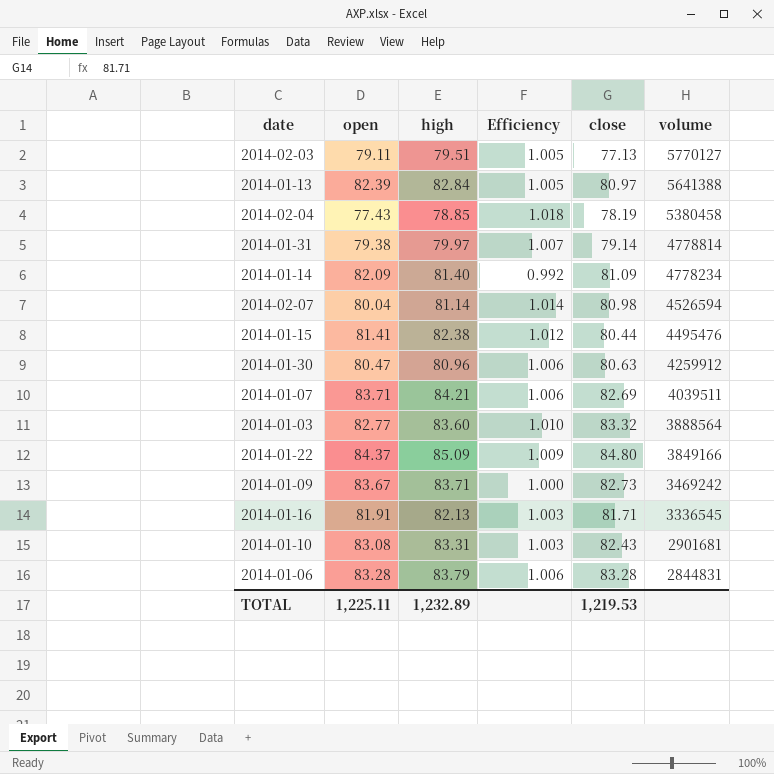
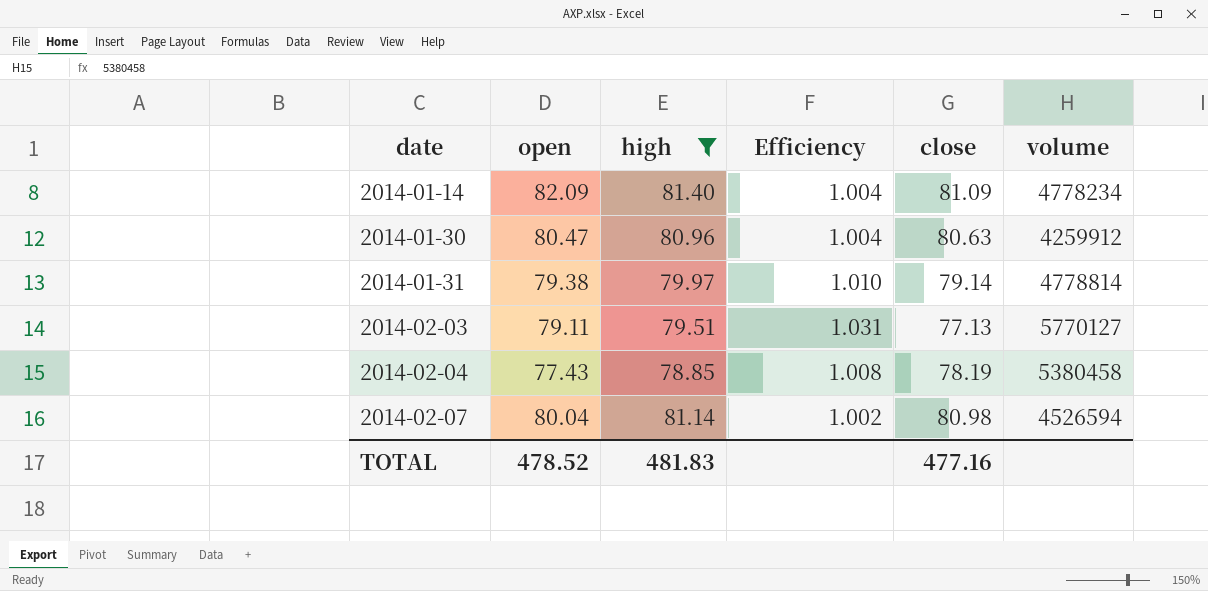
filter: none -> high <= 81.40
row order: volume descending -> date ascending
column Efficiency | formula: [high] / [open] -> [high] / [close]
TOTAL | open: 1,225.11 -> 478.52
TOTAL | high: 1,232.89 -> 481.83
TOTAL | close: 1,219.53 -> 477.16

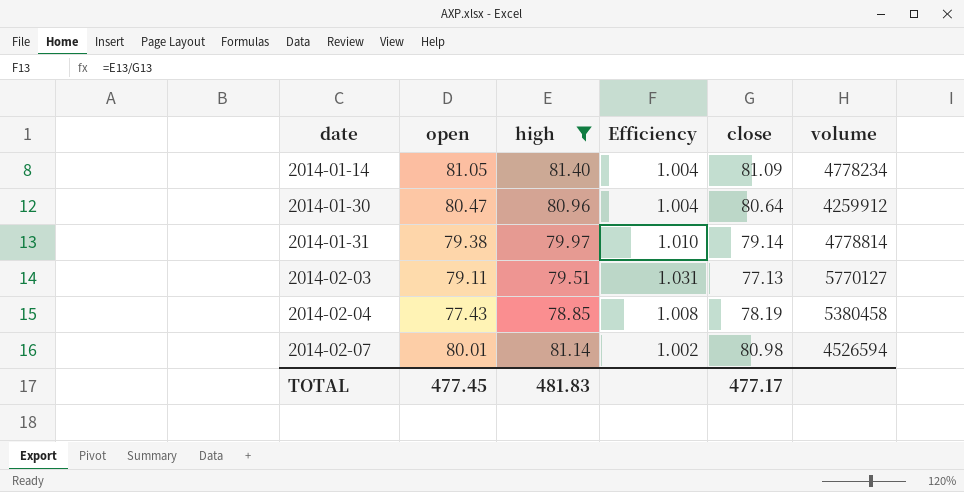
2014-01-14 | open: 82.09 -> 81.05
2014-01-30 | close: 80.63 -> 80.64
2014-02-07 | open: 80.04 -> 80.01
TOTAL | open: 478.52 -> 477.45
TOTAL | close: 477.16 -> 477.17

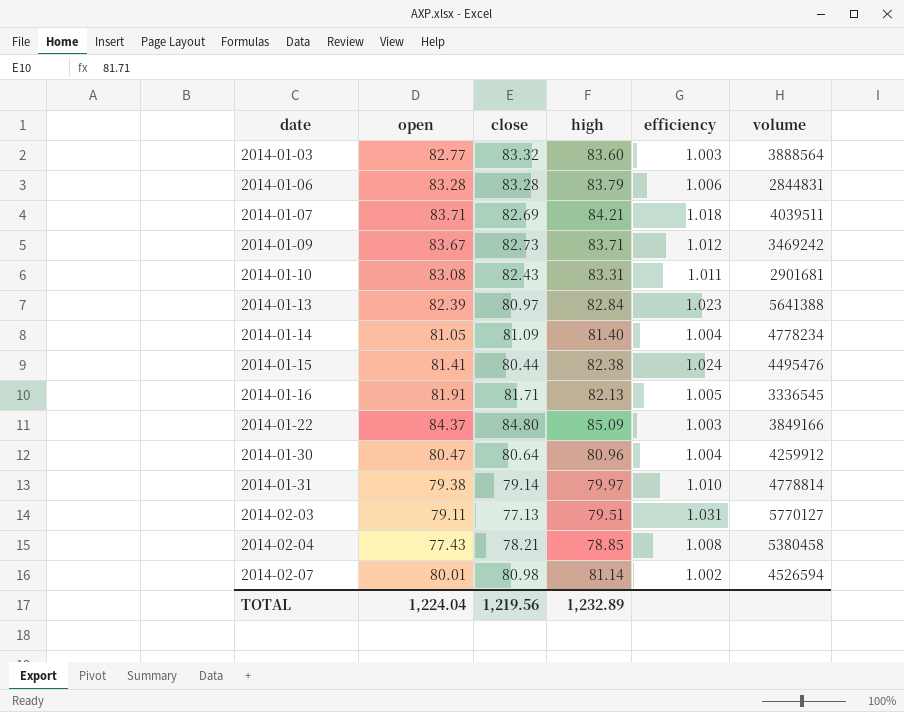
filter: high <= 81.40 -> none
column close | position: 5 -> 3
column name: Efficiency -> efficiency
2014-02-04 | close: 78.19 -> 78.21
TOTAL | open: 477.45 -> 1,224.04
TOTAL | close: 477.17 -> 1,219.56
TOTAL | high: 481.83 -> 1,232.89

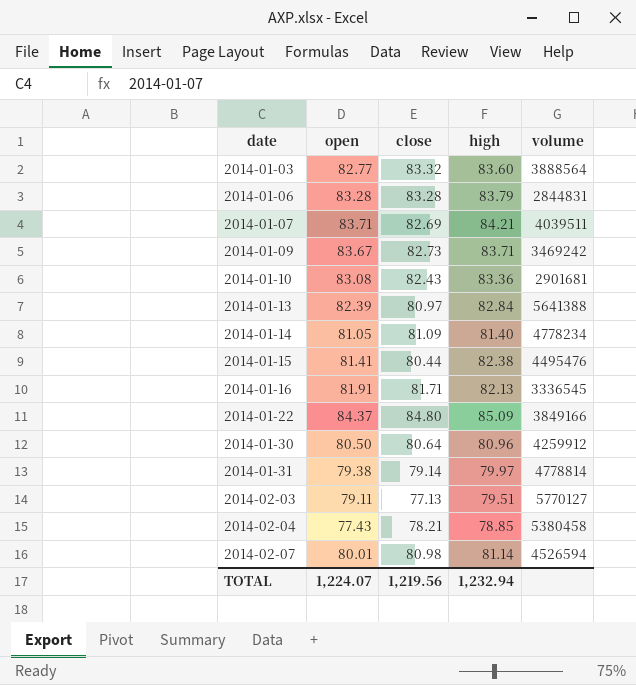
column efficiency | formula: [high] / [close] -> none
2014-01-10 | high: 83.31 -> 83.36
2014-01-30 | open: 80.47 -> 80.50
TOTAL | open: 1,224.04 -> 1,224.07
TOTAL | high: 1,232.89 -> 1,232.94

